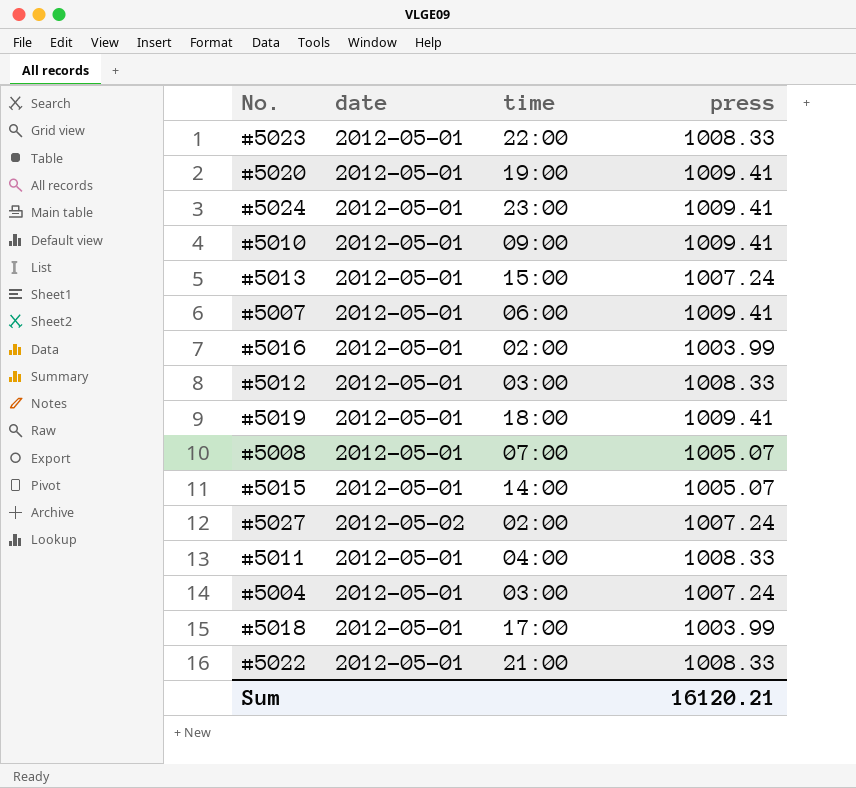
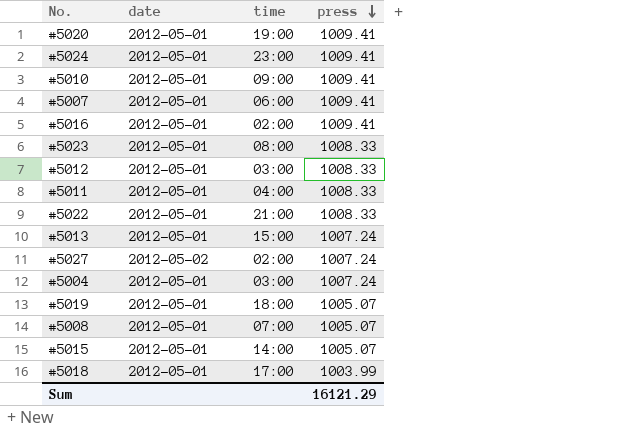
row order: none -> press descending
#5016 | press: 1003.99 -> 1009.41
#5023 | time: 22:00 -> 08:00
#5019 | press: 1009.41 -> 1005.07
Sum | press: 16120.21 -> 16121.29

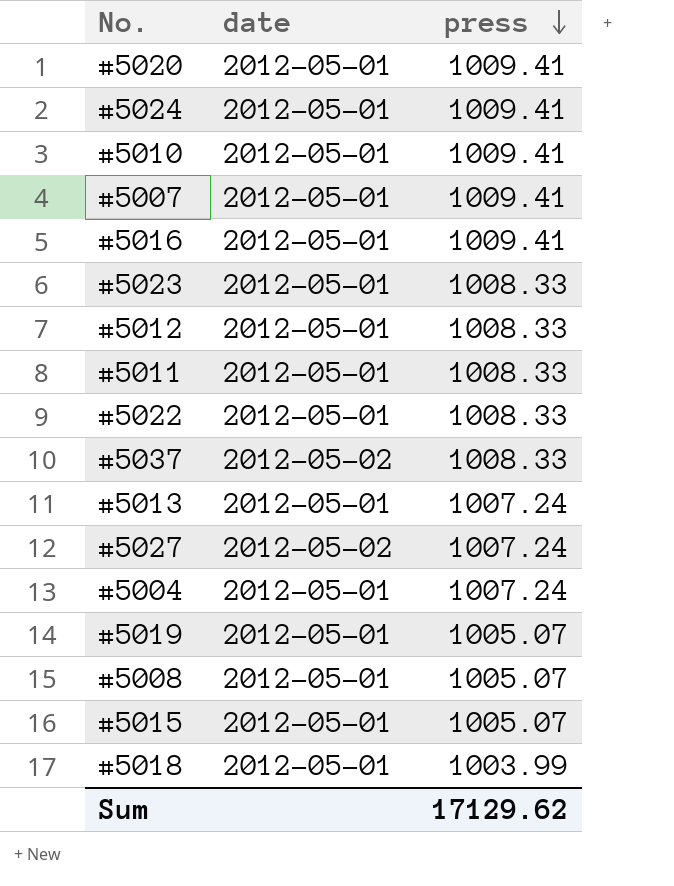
column time | position: 3 -> none
row #5037: none -> 2012-05-02 | 1008.33
Sum | press: 16121.29 -> 17129.62

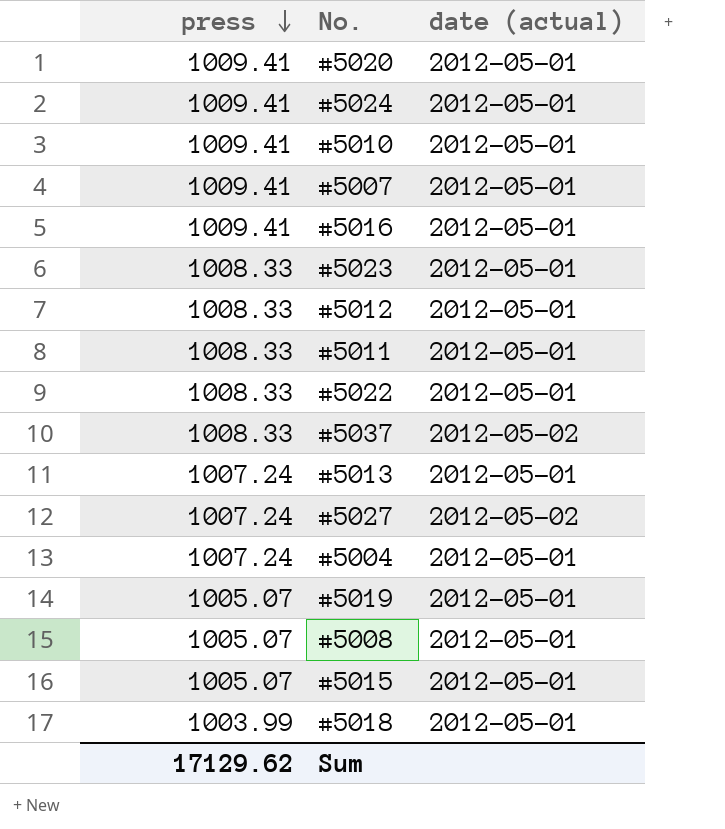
column press | position: 3 -> 1
column name: date -> date (actual)

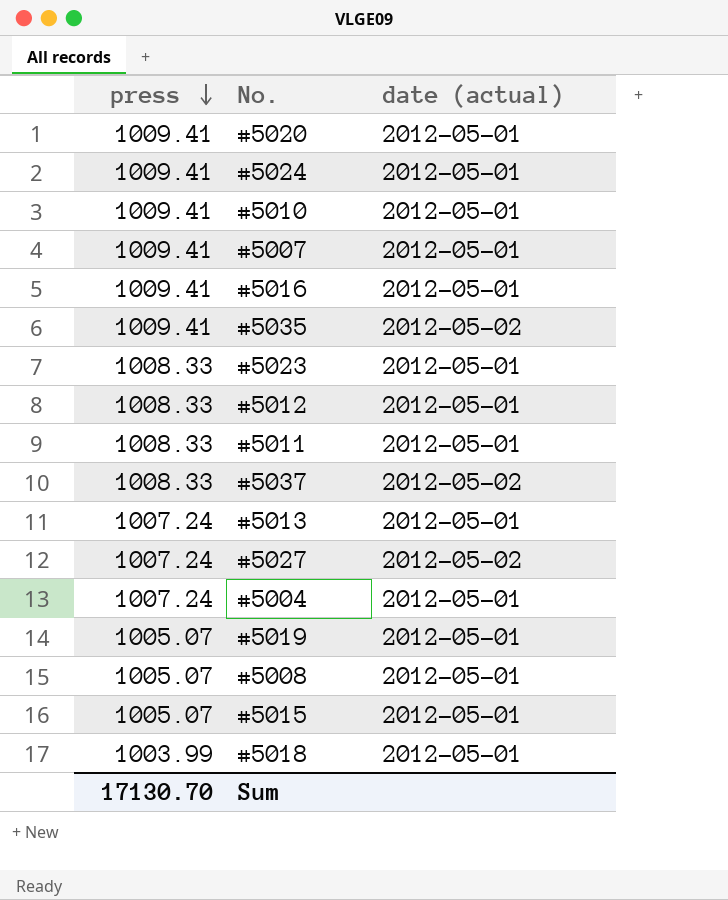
row #5022: 1008.33 | 2012-05-01 -> none
row #5035: none -> 1009.41 | 2012-05-02
Sum | press: 17129.62 -> 17130.70

